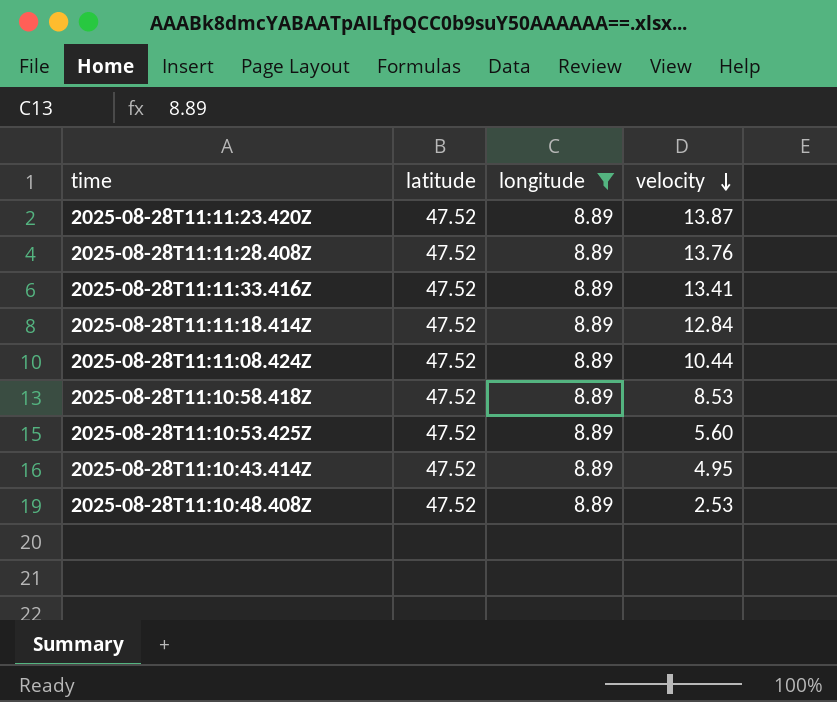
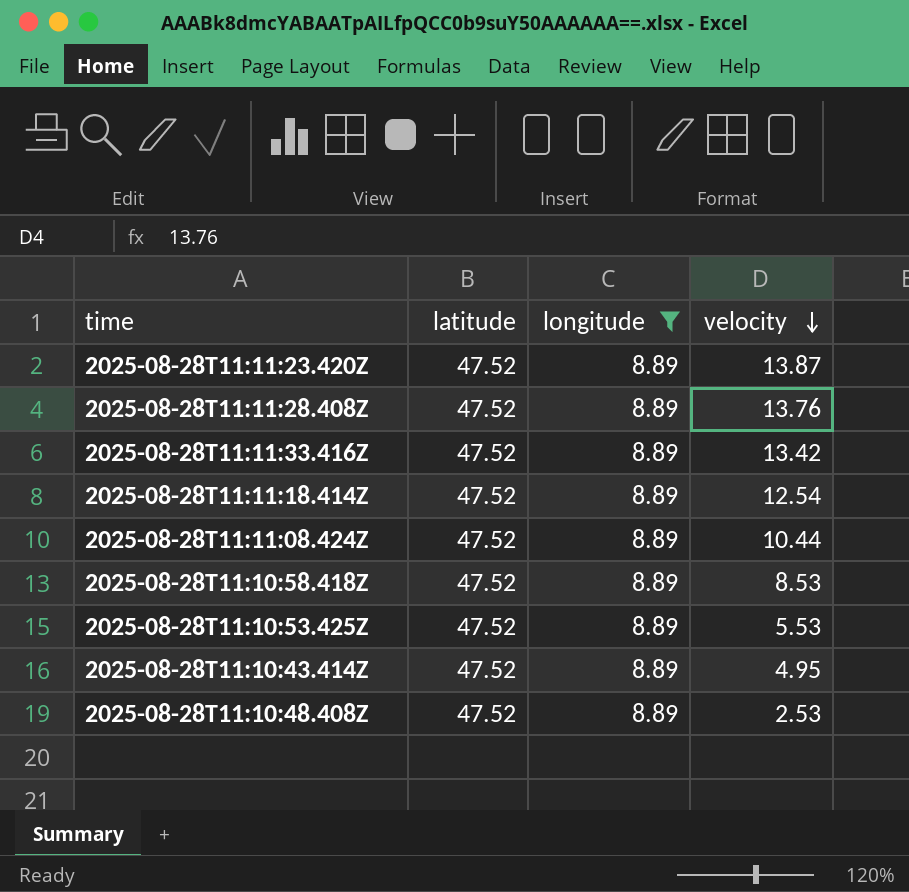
2025-08-28T11:11:33.416Z | velocity: 13.41 -> 13.42
2025-08-28T11:11:18.414Z | velocity: 12.84 -> 12.54
2025-08-28T11:10:53.425Z | velocity: 5.60 -> 5.53

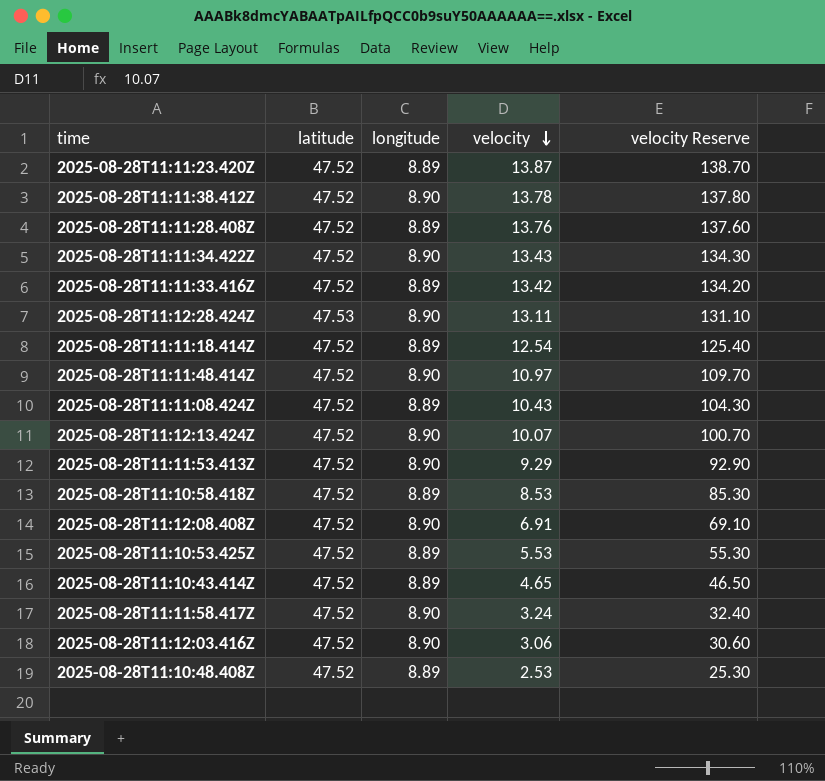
filter: longitude = 8.89 -> none
column velocity Reserve | formula: none -> [velocity] * 10
2025-08-28T11:11:08.424Z | velocity: 10.44 -> 10.43
2025-08-28T11:10:43.414Z | velocity: 4.95 -> 4.65

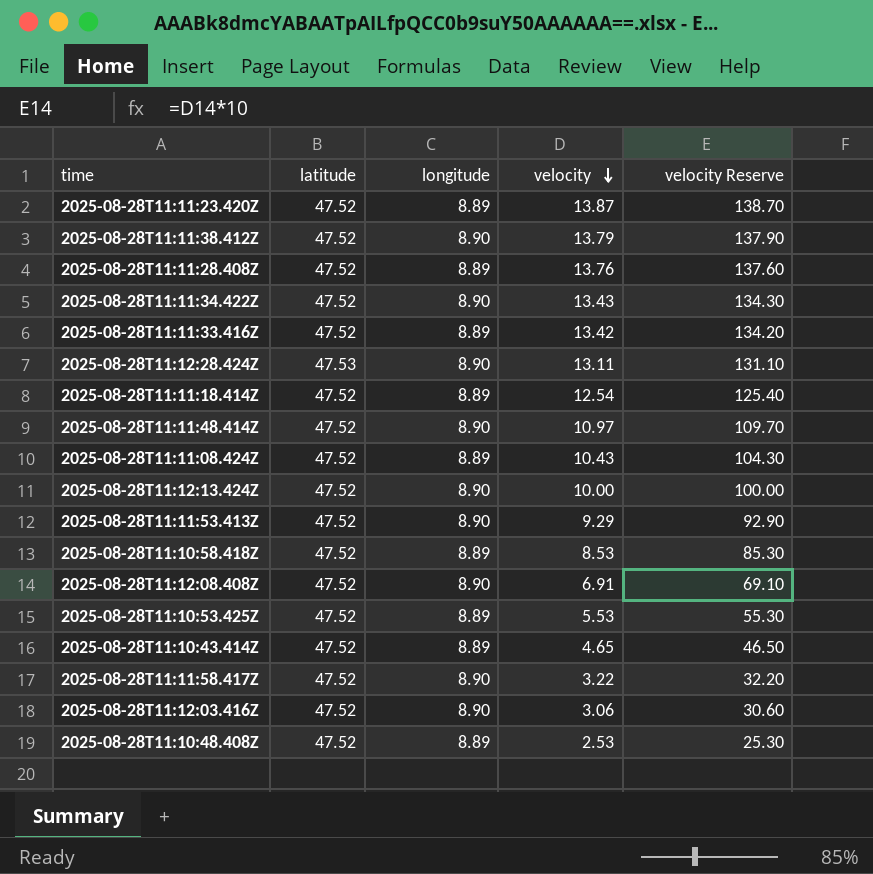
2025-08-28T11:11:38.412Z | velocity: 13.78 -> 13.79
2025-08-28T11:11:38.412Z | velocity Reserve: 137.80 -> 137.90
2025-08-28T11:12:13.424Z | velocity: 10.07 -> 10.00
2025-08-28T11:12:13.424Z | velocity Reserve: 100.70 -> 100.00
2025-08-28T11:11:58.417Z | velocity: 3.24 -> 3.22
2025-08-28T11:11:58.417Z | velocity Reserve: 32.40 -> 32.20

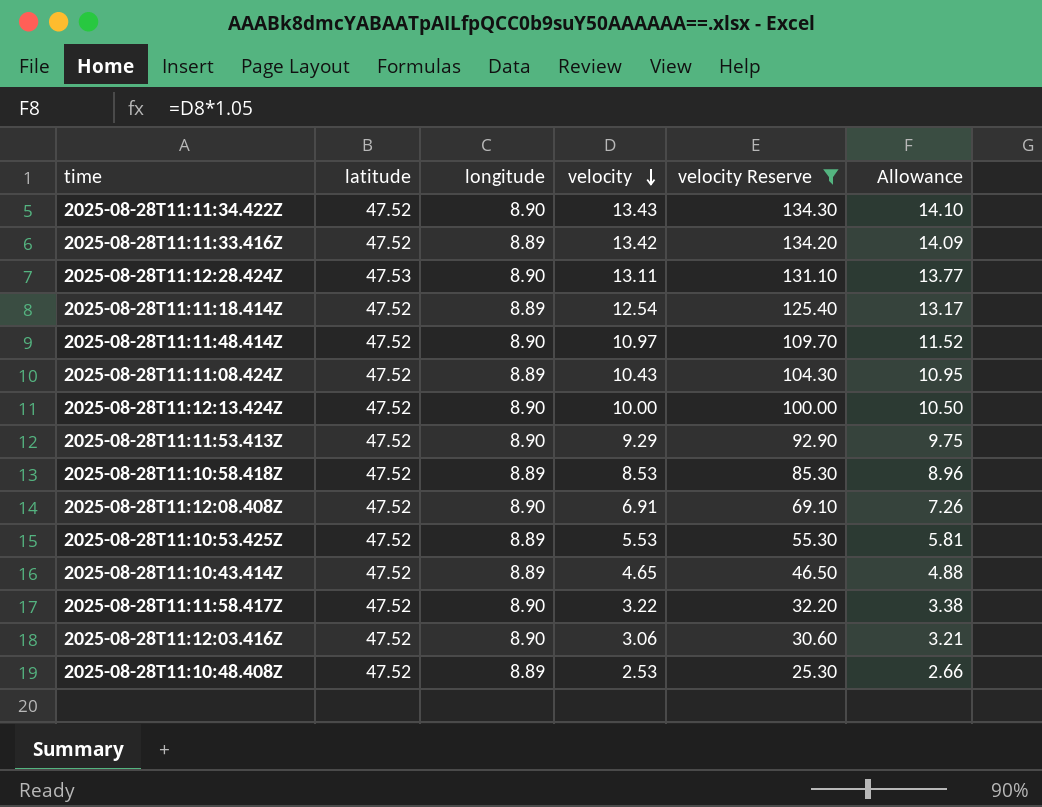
filter: none -> velocity Reserve <= 134.30
column Allowance | formula: none -> [velocity] * 1.05

